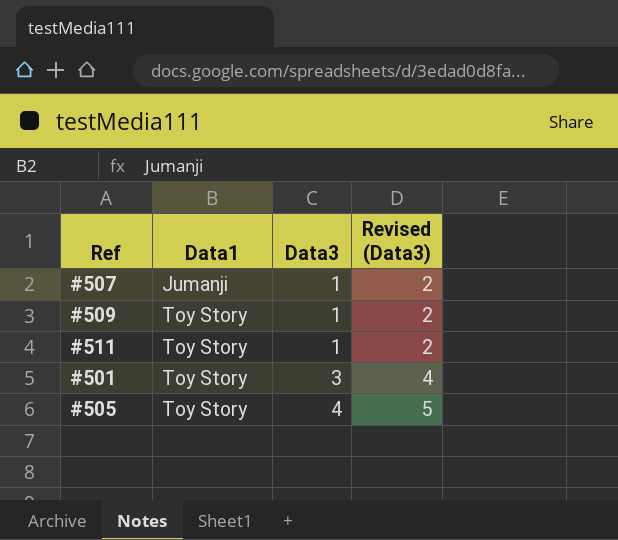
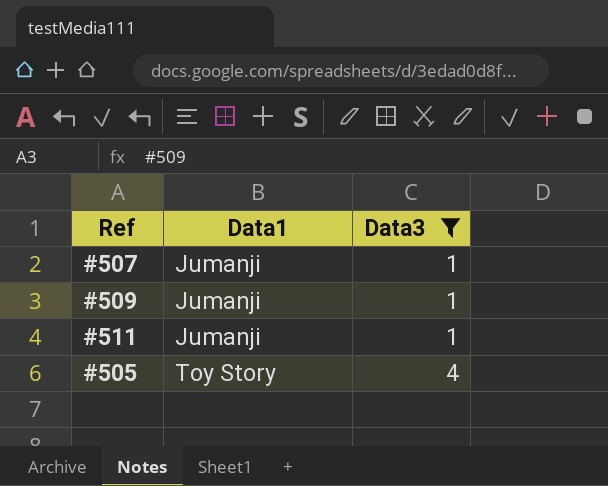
filter: none -> Data3 != 3
column Revised (Data3) | formula: [Data3] + 1 -> none
#509 | Data1: Toy Story -> Jumanji
#511 | Data1: Toy Story -> Jumanji

